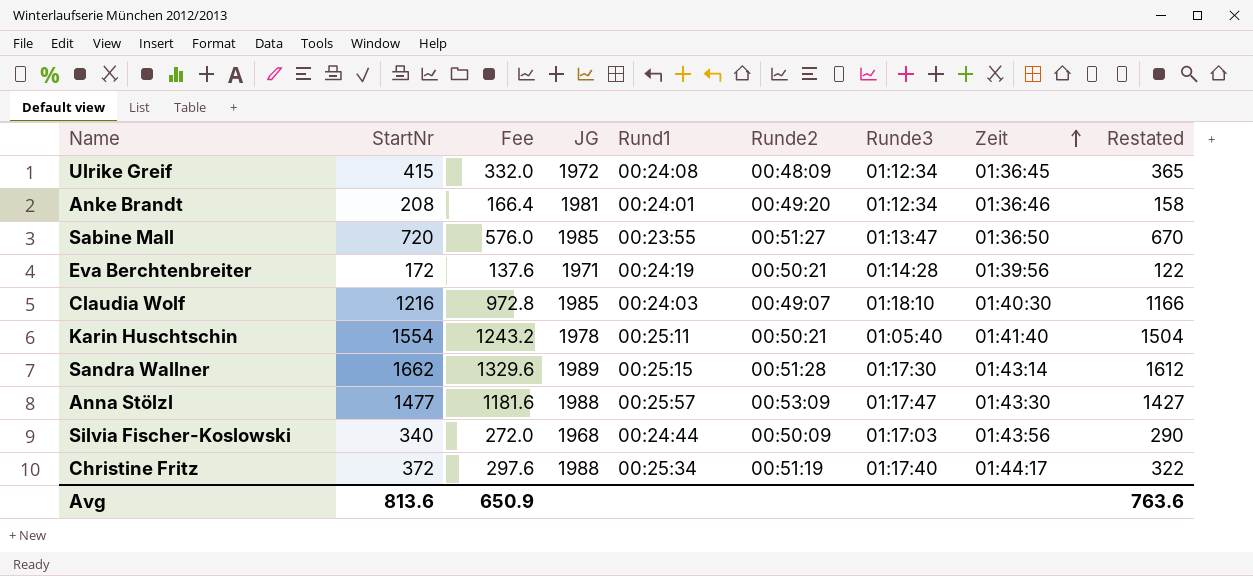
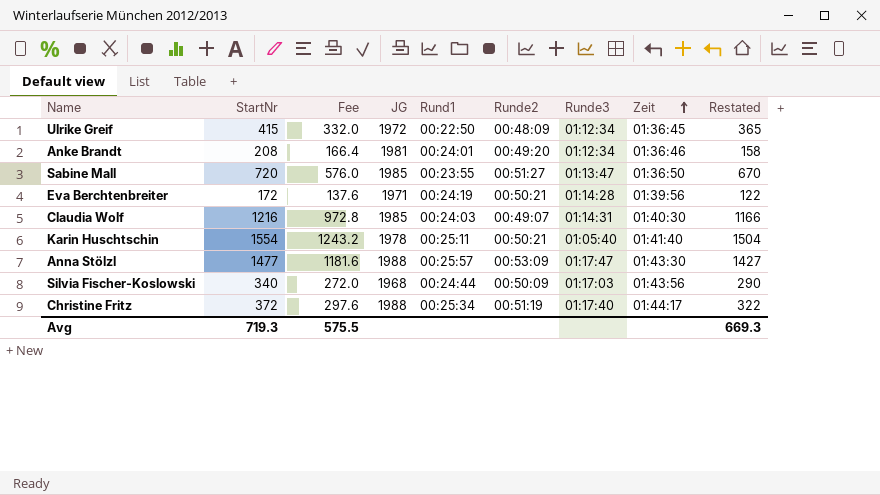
row Sandra Wallner: 1662 | 1329.6 | 1989 | 00:25:15 | 00:51:28 | 01:17:30 | 01:43:14 | 1612 -> none
Ulrike Greif | Rund1: 00:24:08 -> 00:22:50
Claudia Wolf | Runde3: 01:18:10 -> 01:14:31
Avg | StartNr: 813.6 -> 719.3
Avg | Fee: 650.9 -> 575.5
Avg | Restated: 763.6 -> 669.3

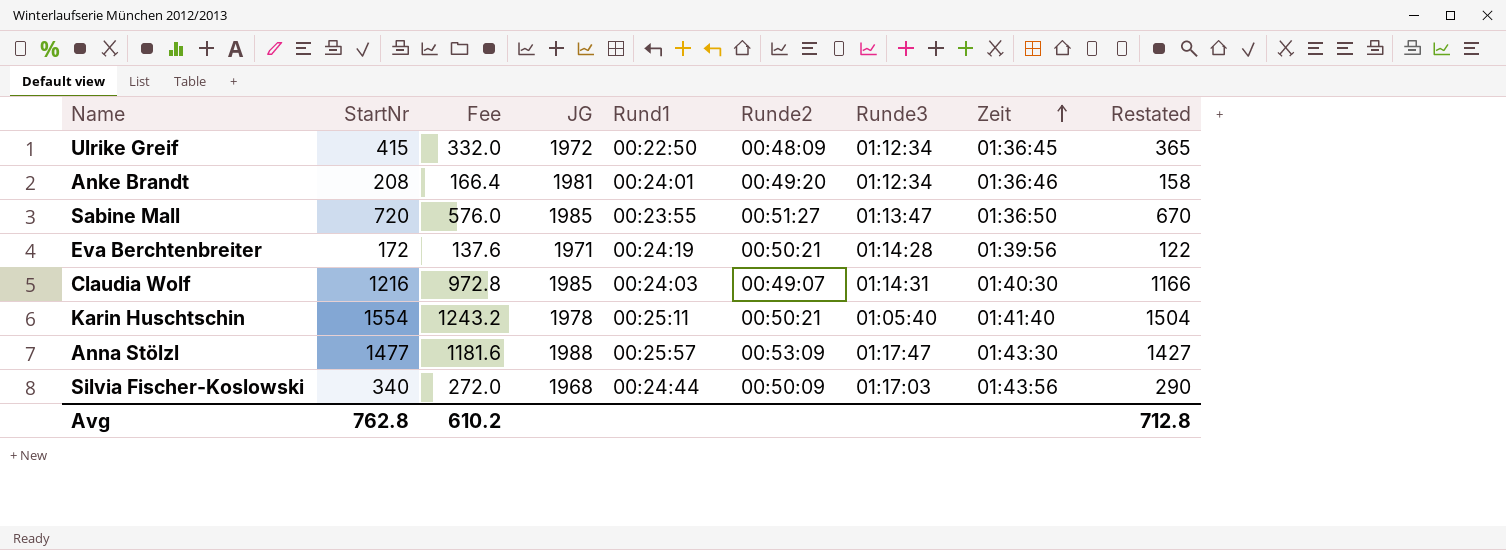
row Christine Fritz: 372 | 297.6 | 1988 | 00:25:34 | 00:51:19 | 01:17:40 | 01:44:17 | 322 -> none
Avg | StartNr: 719.3 -> 762.8
Avg | Fee: 575.5 -> 610.2
Avg | Restated: 669.3 -> 712.8

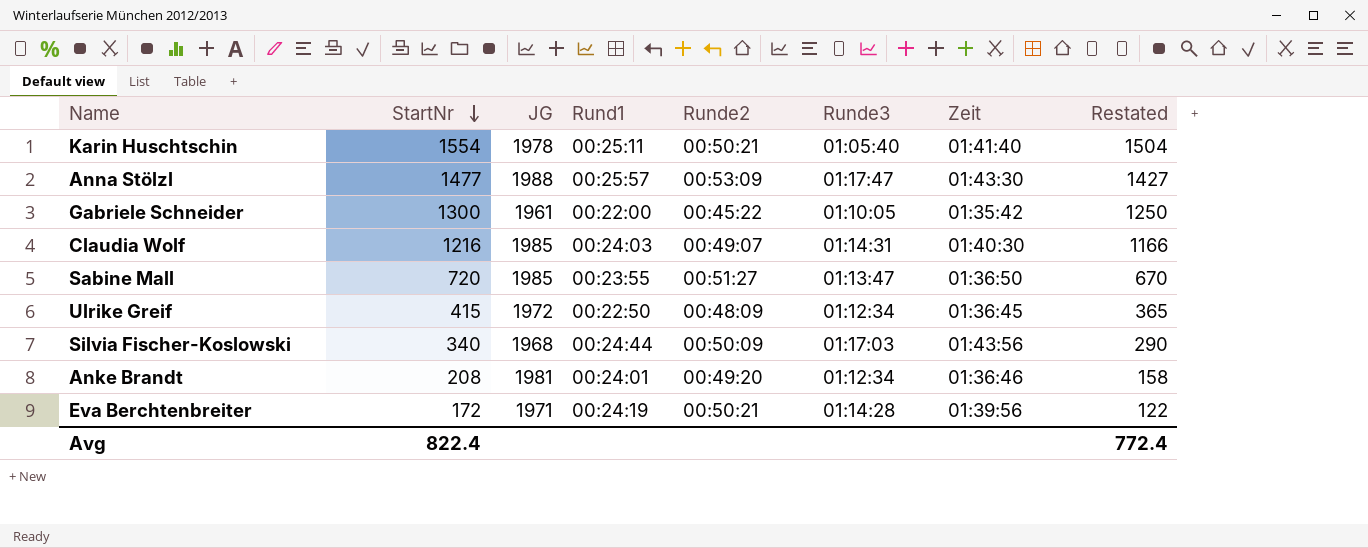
row order: Zeit ascending -> StartNr descending
column Fee | formula: [StartNr] * 0.8 -> none
row Gabriele Schneider: none -> 1300 | 1961 | 00:22:00 | 00:45:22 | 01:10:05 | 01:35:42 | 1250
Avg | StartNr: 762.8 -> 822.4
Avg | Restated: 712.8 -> 772.4

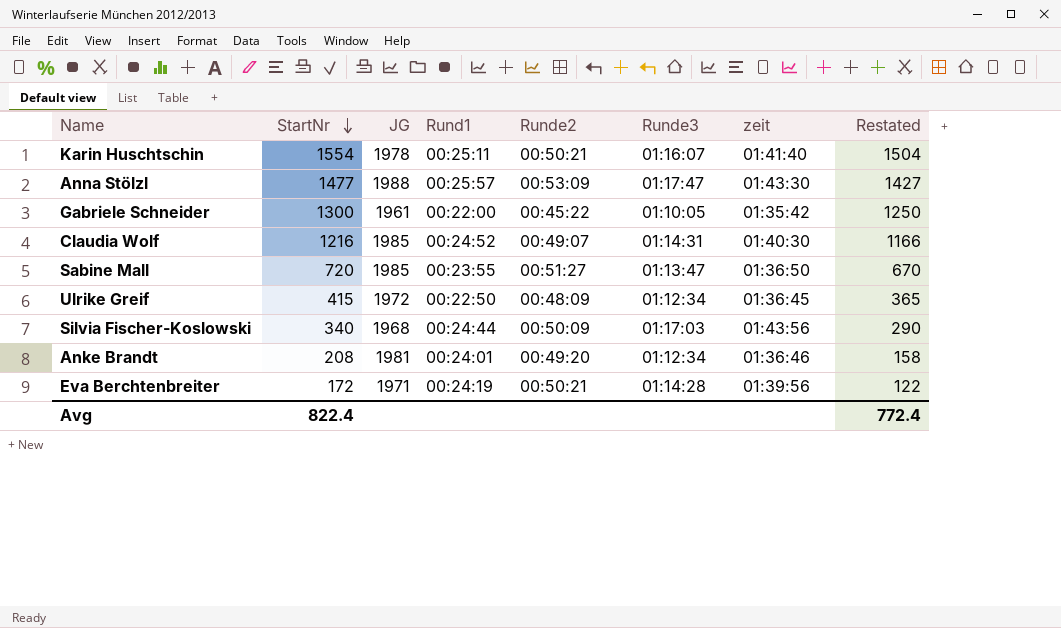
column name: Zeit -> zeit
Karin Huschtschin | Runde3: 01:05:40 -> 01:16:07
Claudia Wolf | Rund1: 00:24:03 -> 00:24:52

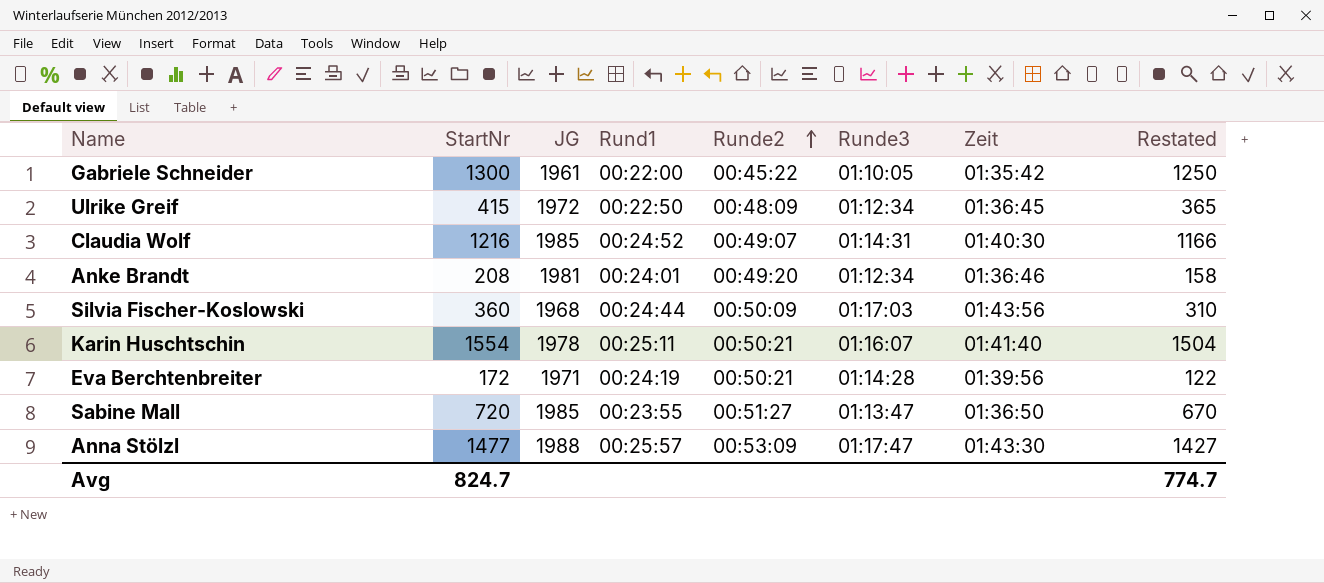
row order: StartNr descending -> Runde2 ascending
column name: zeit -> Zeit
Silvia Fischer-Koslowski | StartNr: 340 -> 360
Silvia Fischer-Koslowski | Restated: 290 -> 310
Avg | StartNr: 822.4 -> 824.7
Avg | Restated: 772.4 -> 774.7

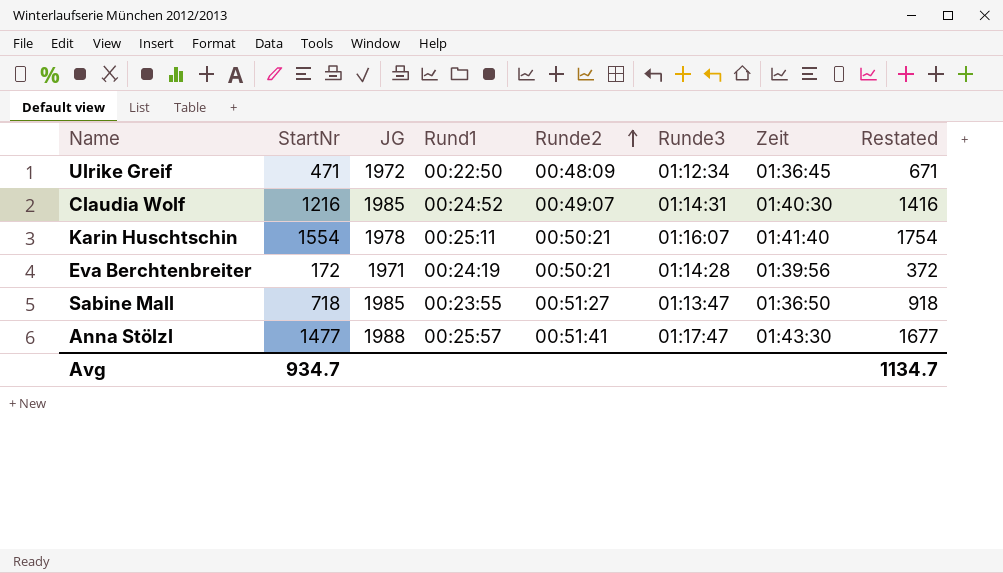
column Restated | formula: [StartNr] - 50 -> [StartNr] + 200
row Gabriele Schneider: 1300 | 1961 | 00:22:00 | 00:45:22 | 01:10:05 | 01:35:42 | 1250 -> none
row Anke Brandt: 208 | 1981 | 00:24:01 | 00:49:20 | 01:12:34 | 01:36:46 | 158 -> none
row Silvia Fischer-Koslowski: 360 | 1968 | 00:24:44 | 00:50:09 | 01:17:03 | 01:43:56 | 310 -> none
Ulrike Greif | StartNr: 415 -> 471
Sabine Mall | StartNr: 720 -> 718
Anna Stölzl | Runde2: 00:53:09 -> 00:51:41
Avg | StartNr: 824.7 -> 934.7
Avg | Restated: 774.7 -> 1134.7

